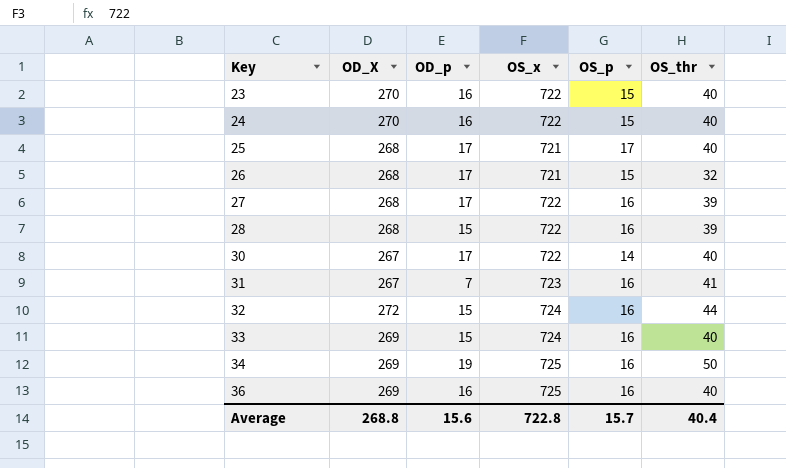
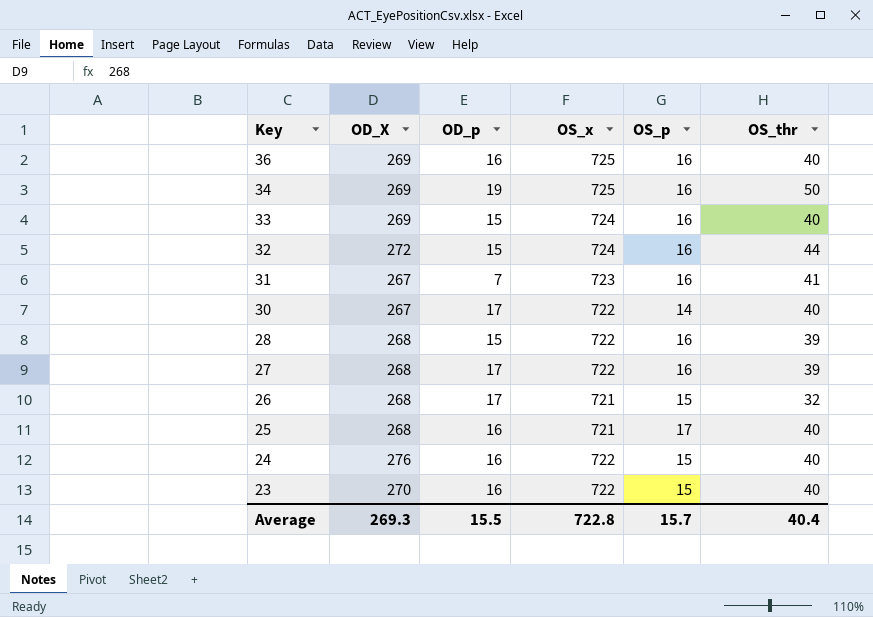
row order: Key ascending -> Key descending
25 | OD_p: 17 -> 16
24 | OD_X: 270 -> 276
Average | OD_X: 268.8 -> 269.3
Average | OD_p: 15.6 -> 15.5

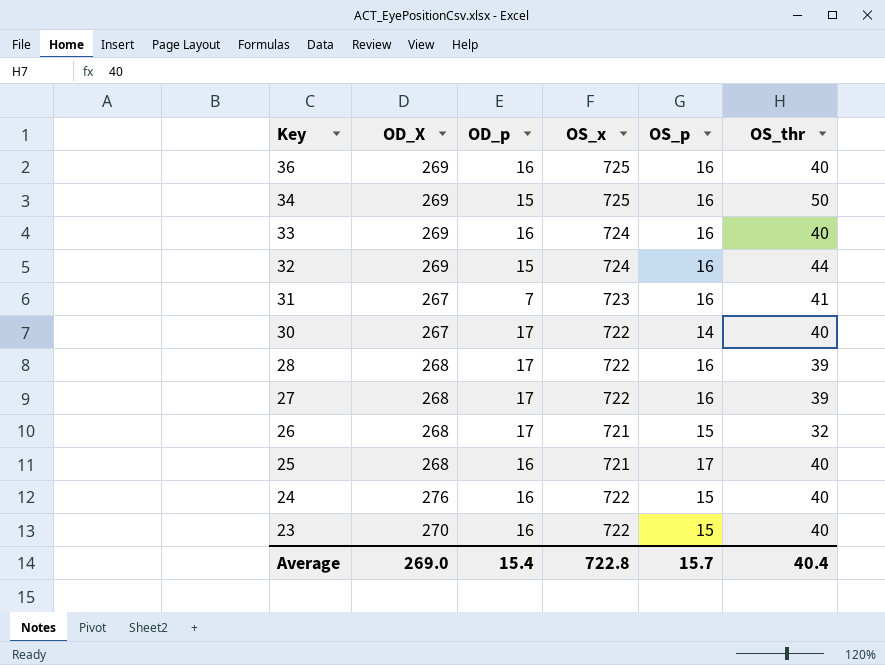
34 | OD_p: 19 -> 15
33 | OD_p: 15 -> 16
32 | OD_X: 272 -> 269
28 | OD_p: 15 -> 17
Average | OD_X: 269.3 -> 269.0
Average | OD_p: 15.5 -> 15.4

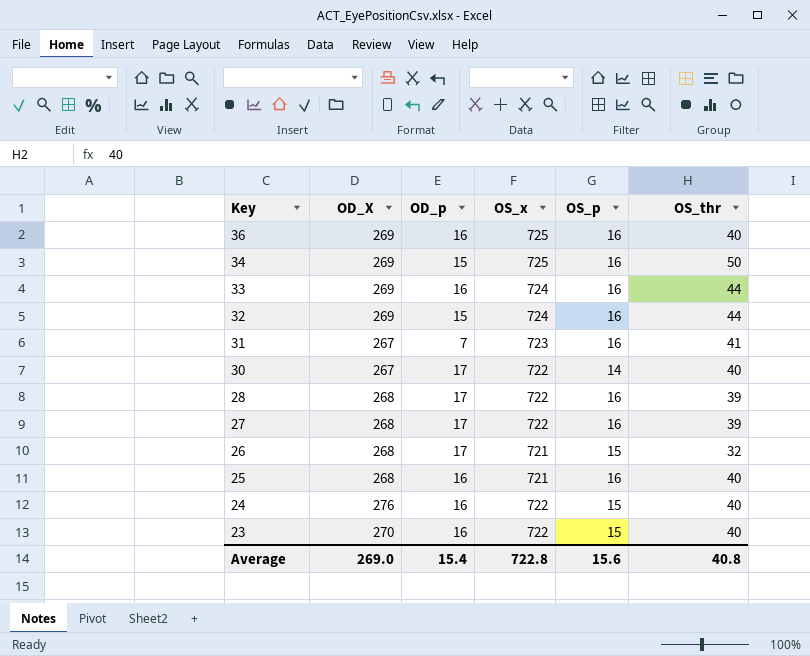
33 | OS_thr: 40 -> 44
25 | OS_p: 17 -> 16
Average | OS_p: 15.7 -> 15.6
Average | OS_thr: 40.4 -> 40.8

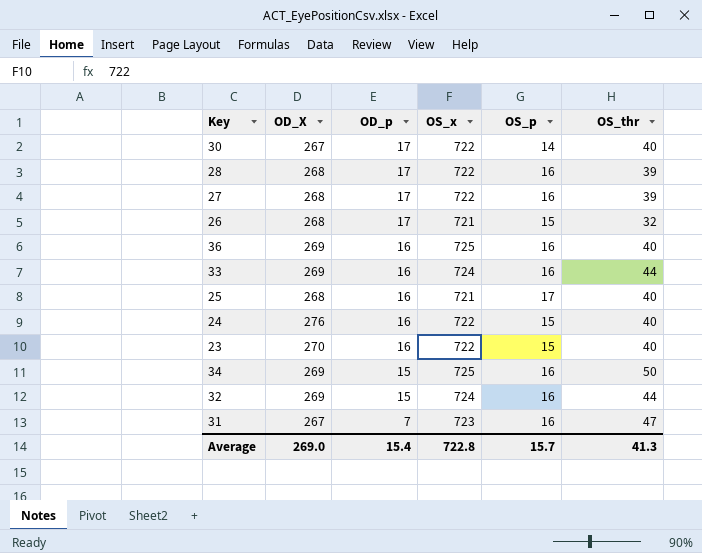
row order: Key descending -> OD_p descending
25 | OS_p: 16 -> 17
31 | OS_thr: 41 -> 47
Average | OS_p: 15.6 -> 15.7
Average | OS_thr: 40.8 -> 41.3

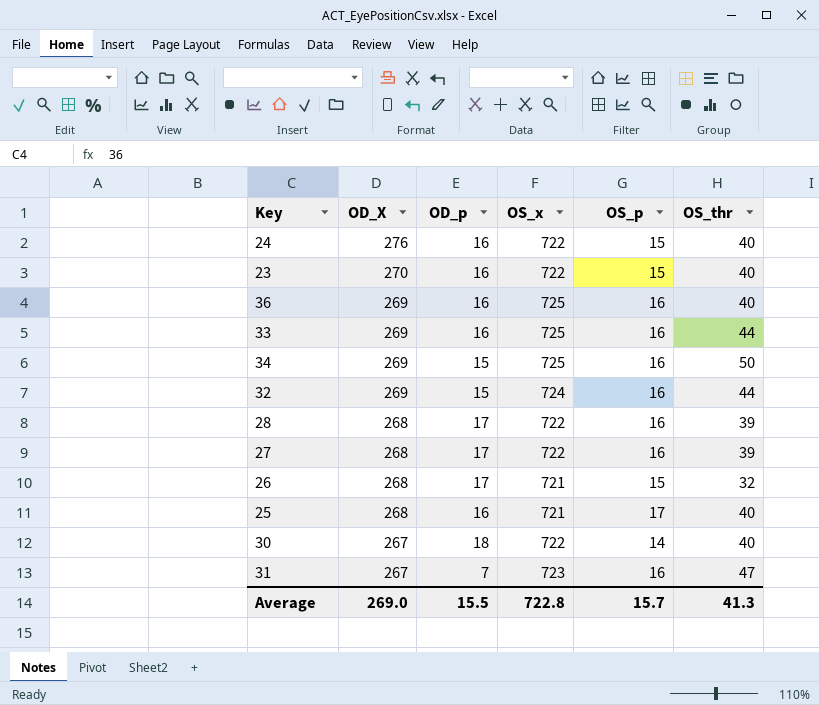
row order: OD_p descending -> OD_X descending
33 | OS_x: 724 -> 725
30 | OD_p: 17 -> 18
Average | OD_p: 15.4 -> 15.5

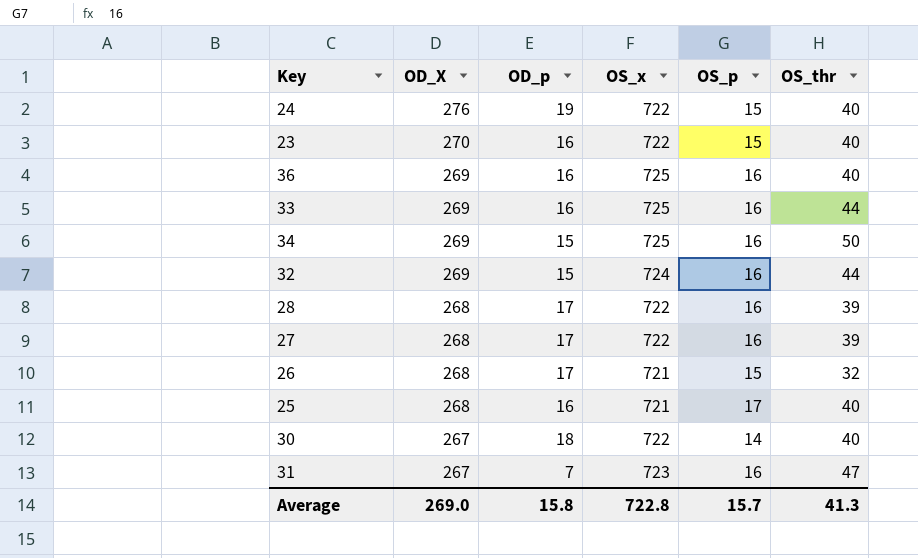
24 | OD_p: 16 -> 19
Average | OD_p: 15.5 -> 15.8

